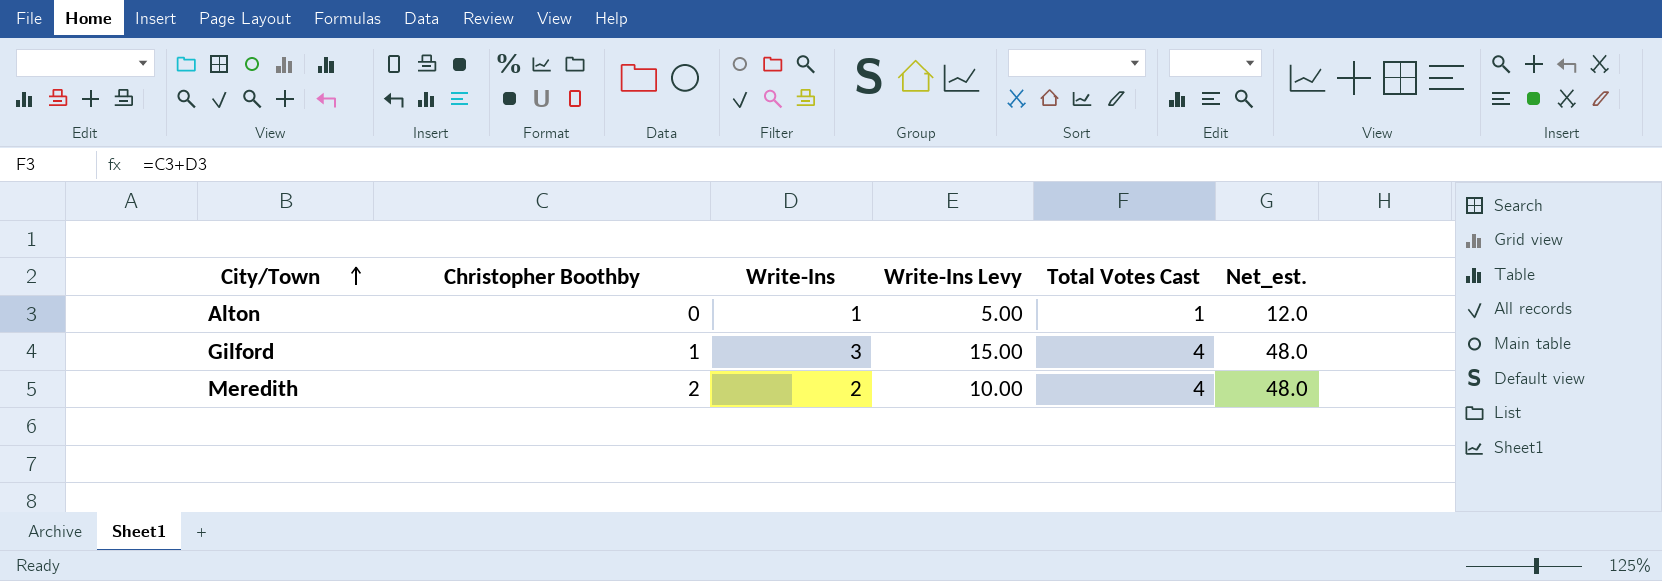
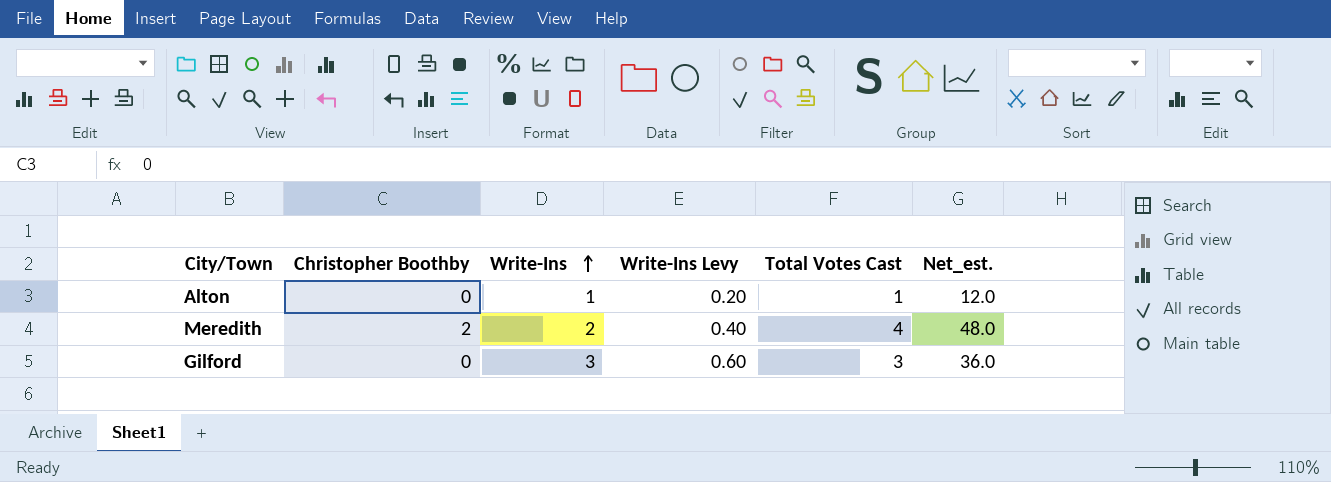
row order: City/Town ascending -> Write-Ins ascending
column Write-Ins Levy | formula: [Write-Ins] * 5 -> [Write-Ins] * 0.2
Gilford | Christopher Boothby: 1 -> 0
Gilford | Total Votes Cast: 4 -> 3
Gilford | Net_est.: 48.0 -> 36.0

